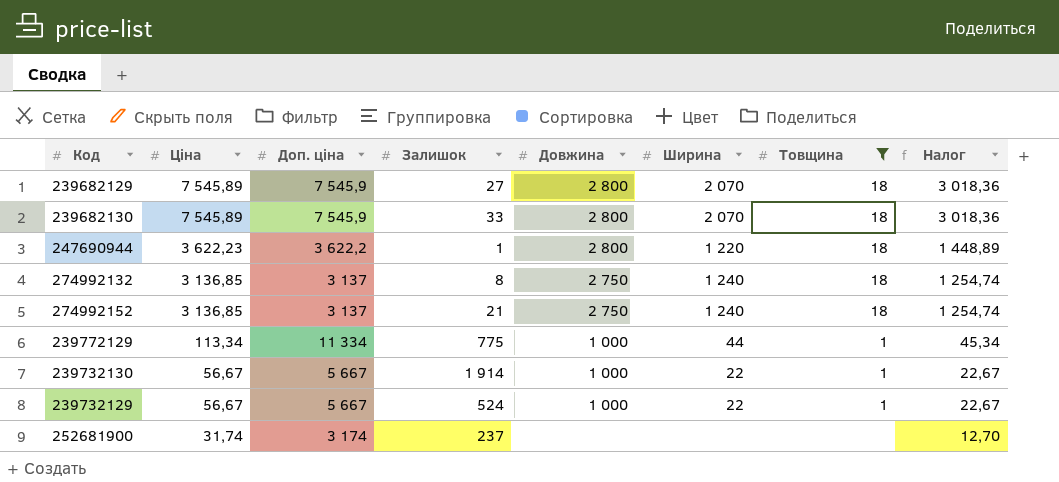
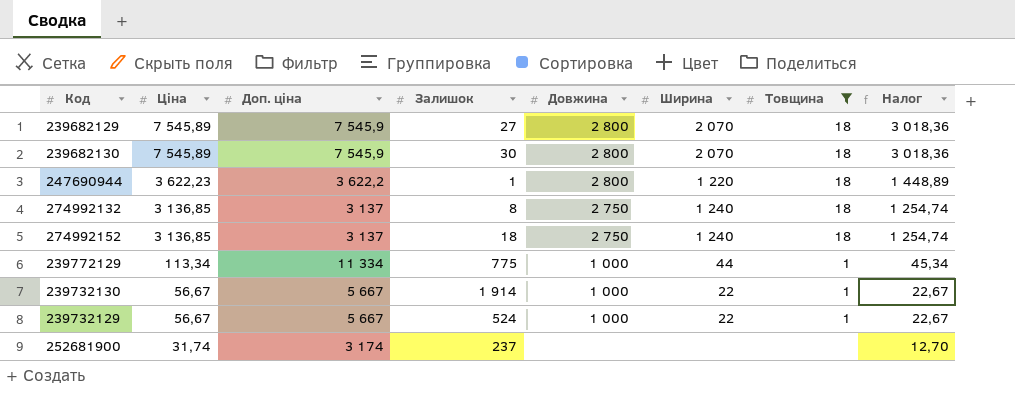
239682130 | Залишок: 33 -> 30
274992152 | Залишок: 21 -> 18

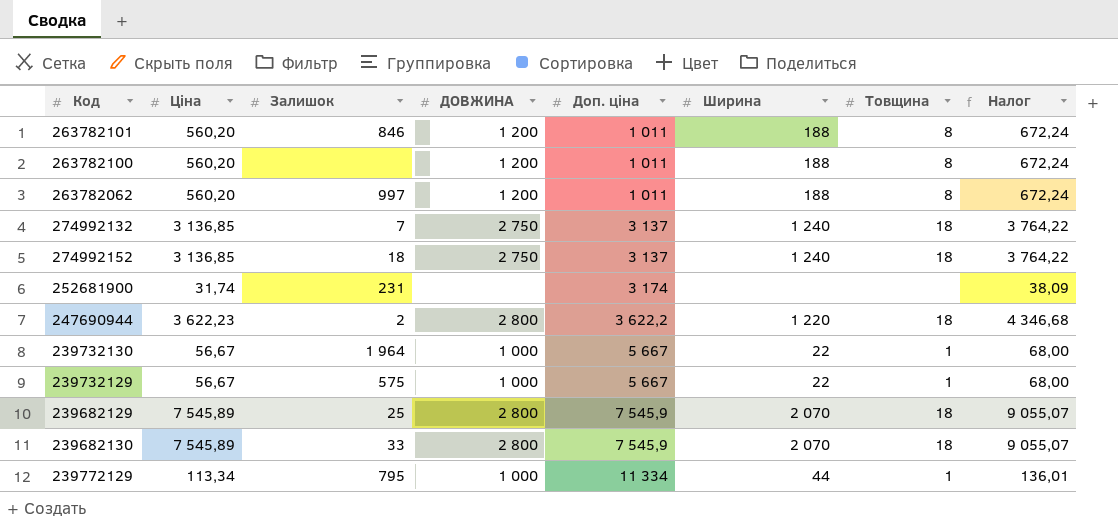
filter: Товщина != 8 -> none
row order: Ціна descending -> Доп. ціна ascending
column name: Довжина -> ДОВЖИНА
column Доп. ціна | position: 3 -> 5
column Налог | formula: [Ціна] * 0,4 -> [Ціна] * 1,2
274992132 | Залишок: 8 -> 7
252681900 | Залишок: 237 -> 231
247690944 | Залишок: 1 -> 2
239732130 | Залишок: 1 914 -> 1 964
239732129 | Залишок: 524 -> 575
239682129 | Залишок: 27 -> 25
239682130 | Залишок: 30 -> 33
239772129 | Залишок: 775 -> 795

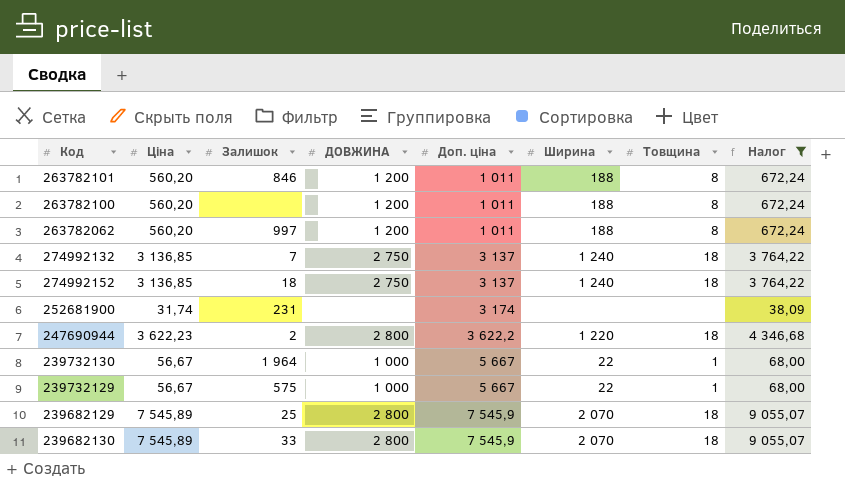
filter: none -> Налог != 136,01

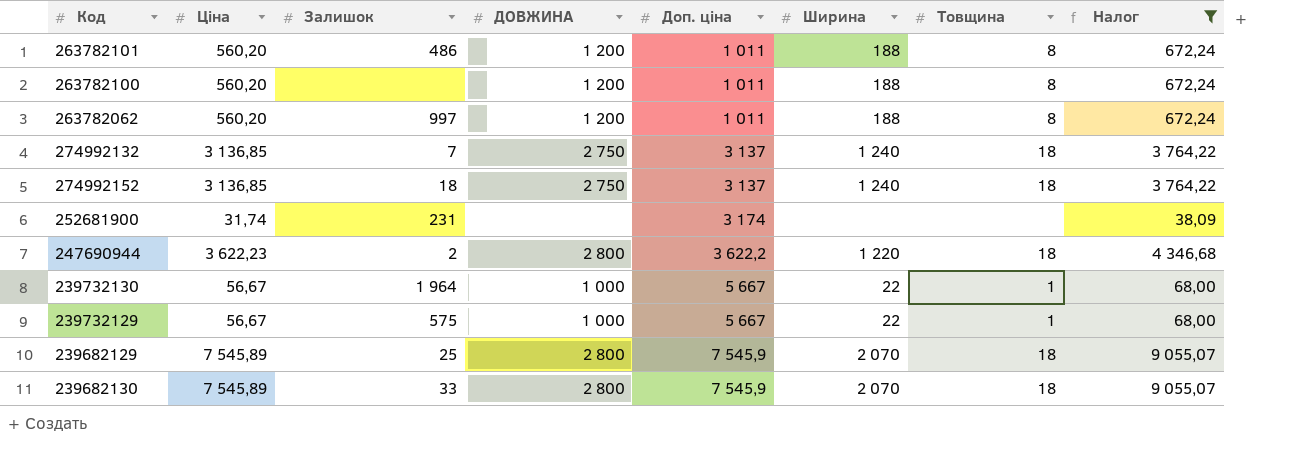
263782101 | Залишок: 846 -> 486

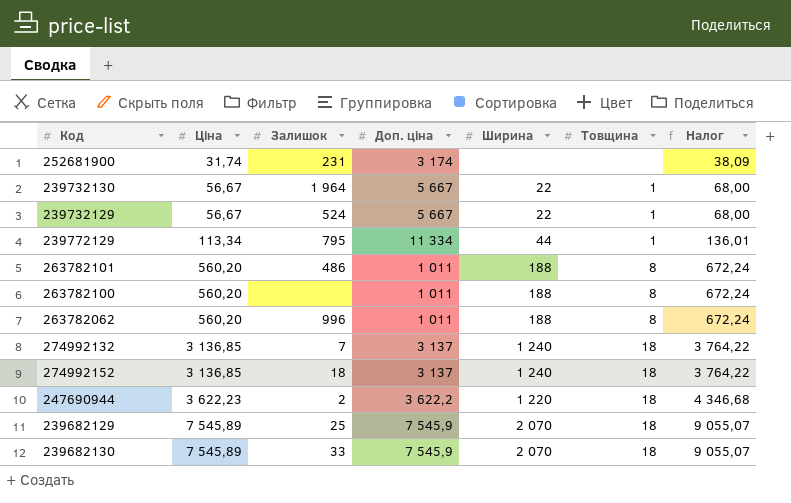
filter: Налог != 136,01 -> none
row order: Доп. ціна ascending -> Ціна ascending
column ДОВЖИНА | position: 4 -> none
239732129 | Залишок: 575 -> 524
263782062 | Залишок: 997 -> 996

